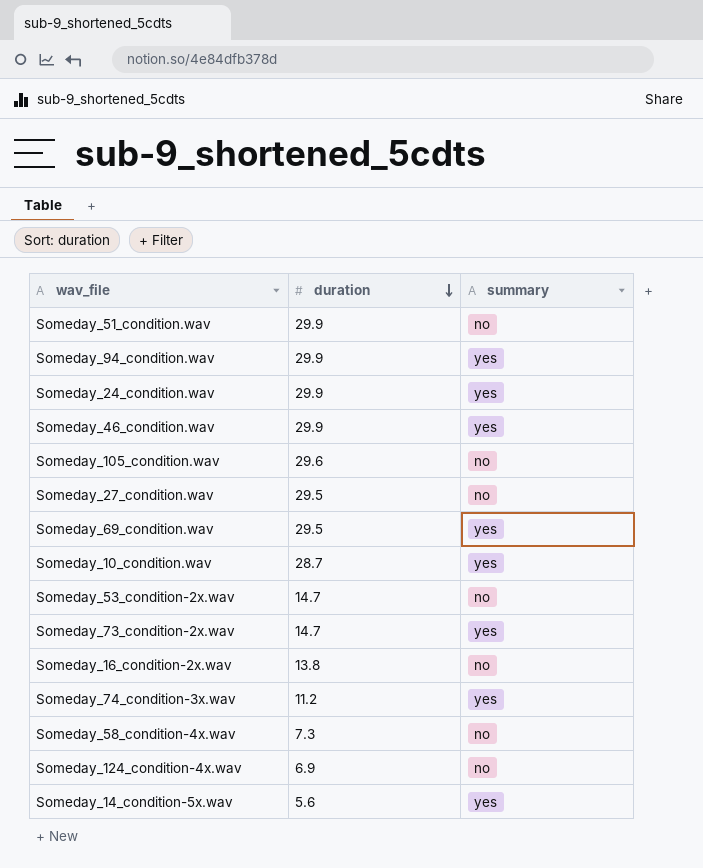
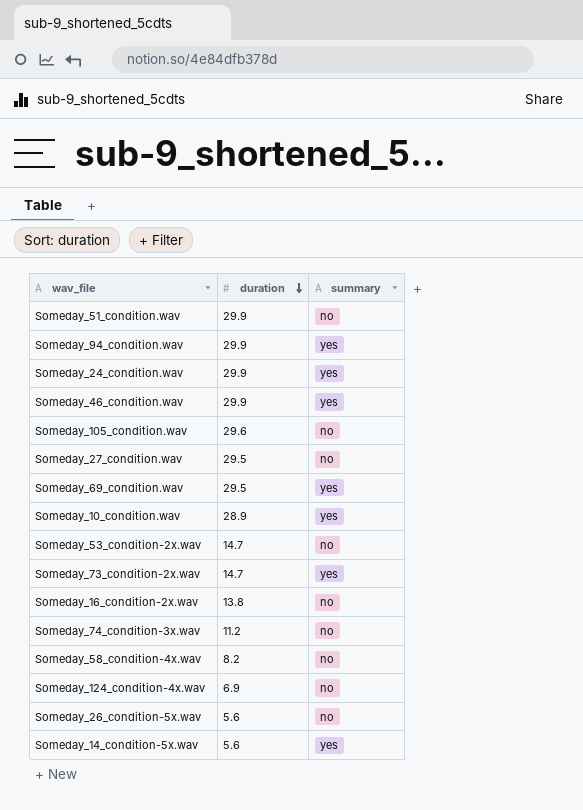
Someday_10_condition.wav | duration: 28.7 -> 28.9
Someday_74_condition-3x.wav | summary: yes -> no
Someday_58_condition-4x.wav | duration: 7.3 -> 8.2
row Someday_26_condition-5x.wav: none -> 5.6 | no

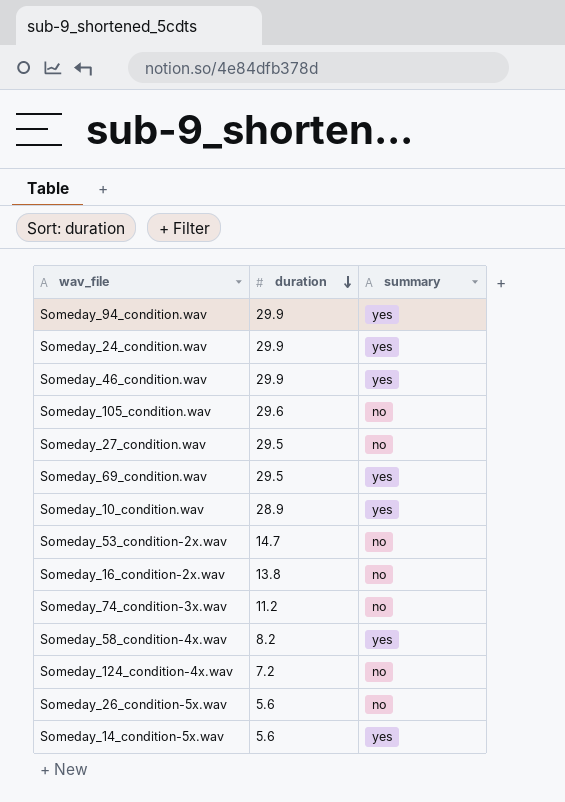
row Someday_51_condition.wav: 29.9 | no -> none
row Someday_73_condition-2x.wav: 14.7 | yes -> none
Someday_58_condition-4x.wav | summary: no -> yes
Someday_124_condition-4x.wav | duration: 6.9 -> 7.2

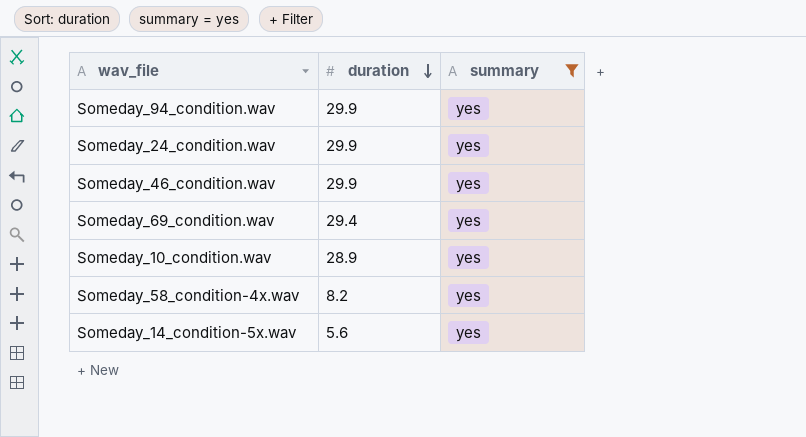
filter: none -> summary = yes
Someday_69_condition.wav | duration: 29.5 -> 29.4

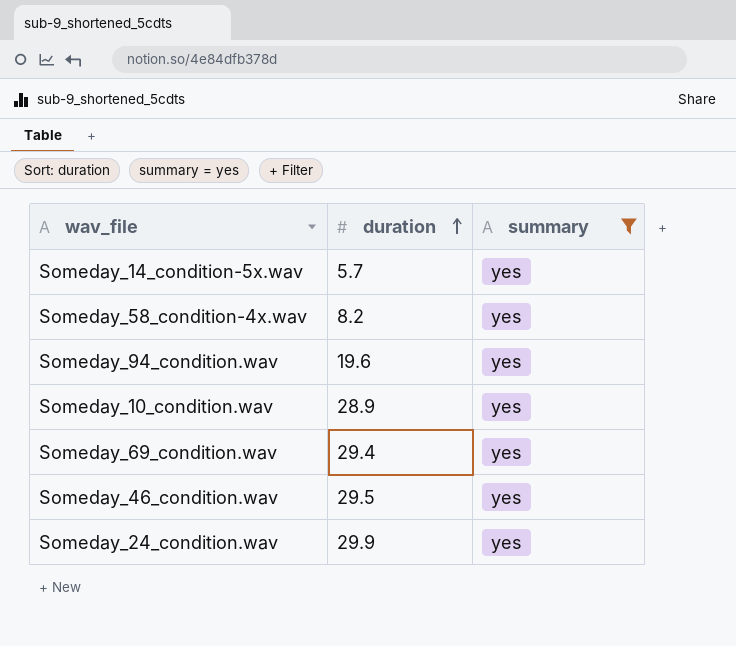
row order: duration descending -> duration ascending
Someday_14_condition-5x.wav | duration: 5.6 -> 5.7
Someday_94_condition.wav | duration: 29.9 -> 19.6
Someday_46_condition.wav | duration: 29.9 -> 29.5

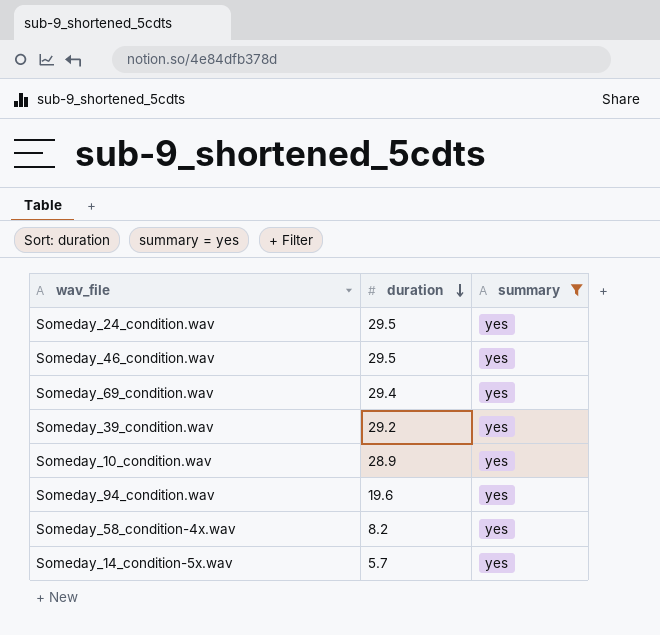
row order: duration ascending -> duration descending
Someday_24_condition.wav | duration: 29.9 -> 29.5
row Someday_39_condition.wav: none -> 29.2 | yes

